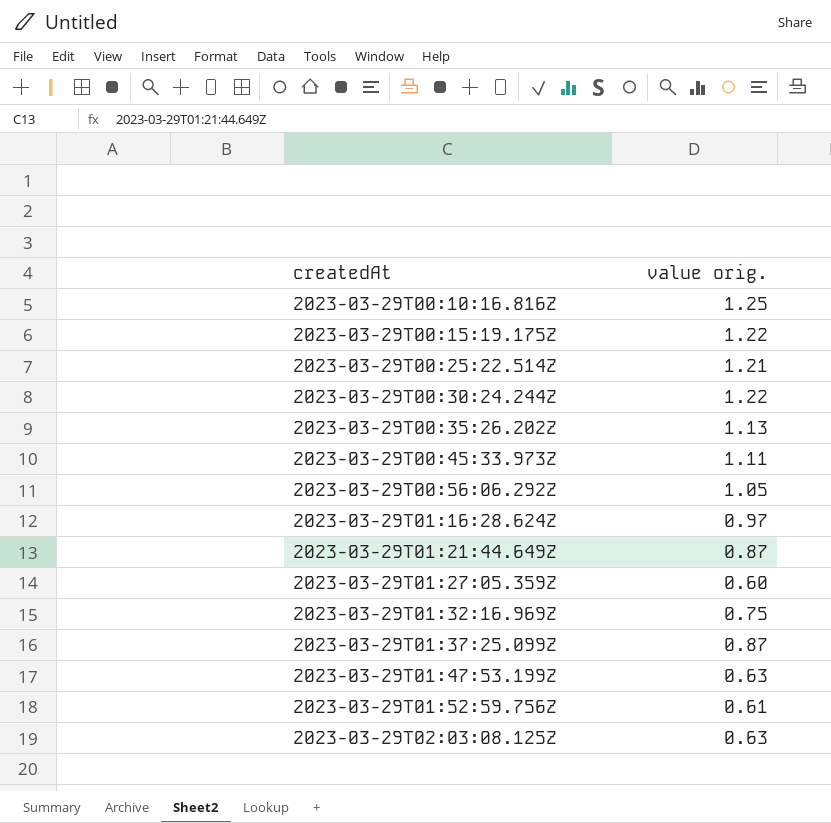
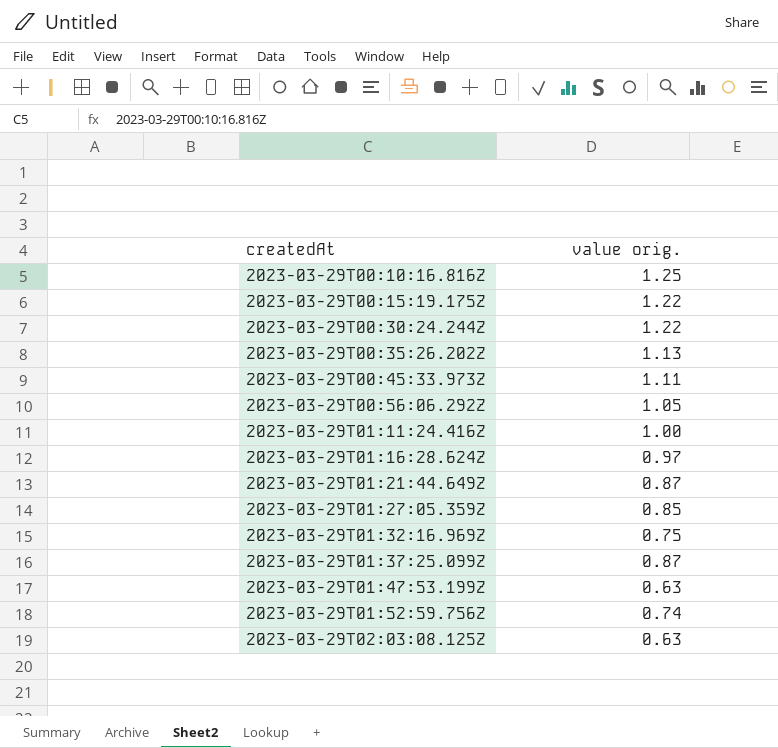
row 2023-03-29T00:25:22.514Z: 1.21 -> none
row 2023-03-29T01:11:24.416Z: none -> 1.00
2023-03-29T01:27:05.359Z | value orig.: 0.60 -> 0.85
2023-03-29T01:52:59.756Z | value orig.: 0.61 -> 0.74

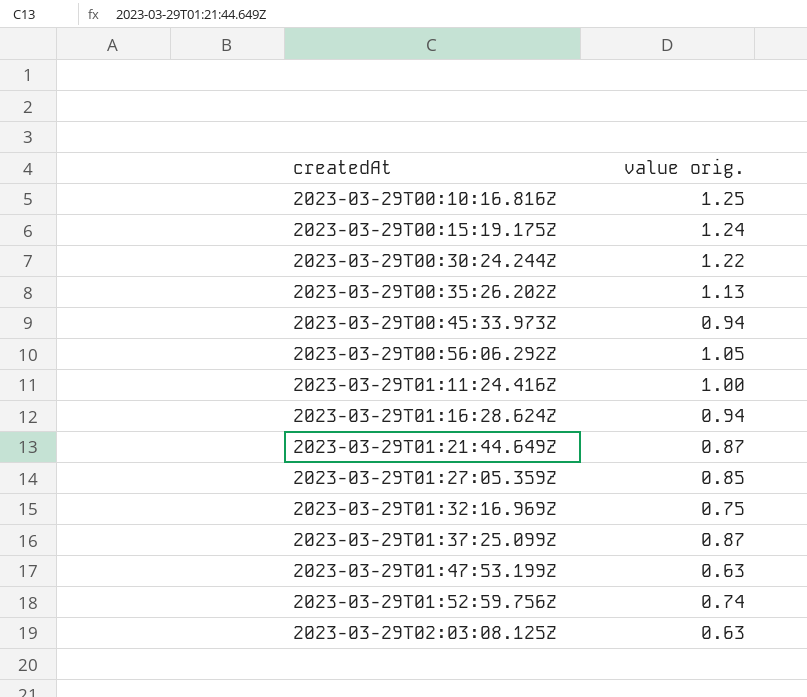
2023-03-29T00:15:19.175Z | value orig.: 1.22 -> 1.24
2023-03-29T00:45:33.973Z | value orig.: 1.11 -> 0.94
2023-03-29T01:16:28.624Z | value orig.: 0.97 -> 0.94

